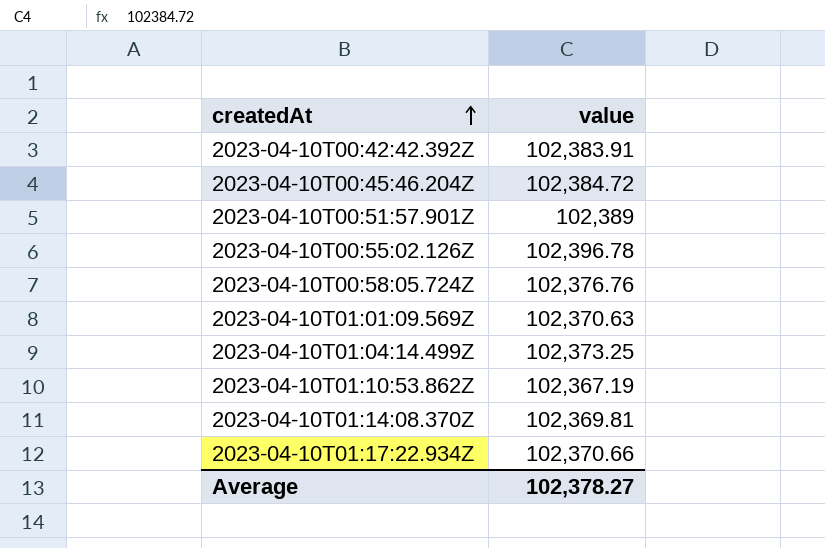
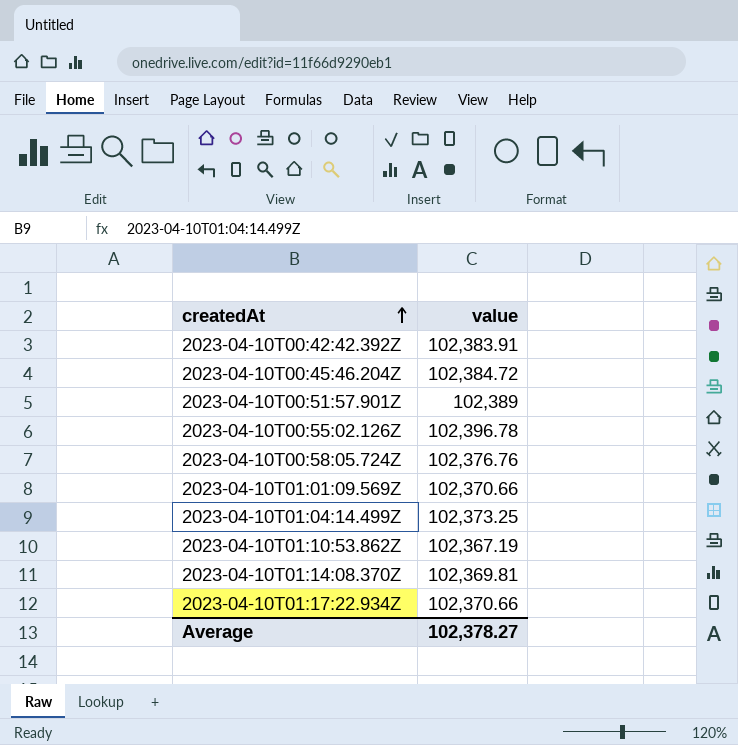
2023-04-10T01:01:09.569Z | value: 102,370.63 -> 102,370.66

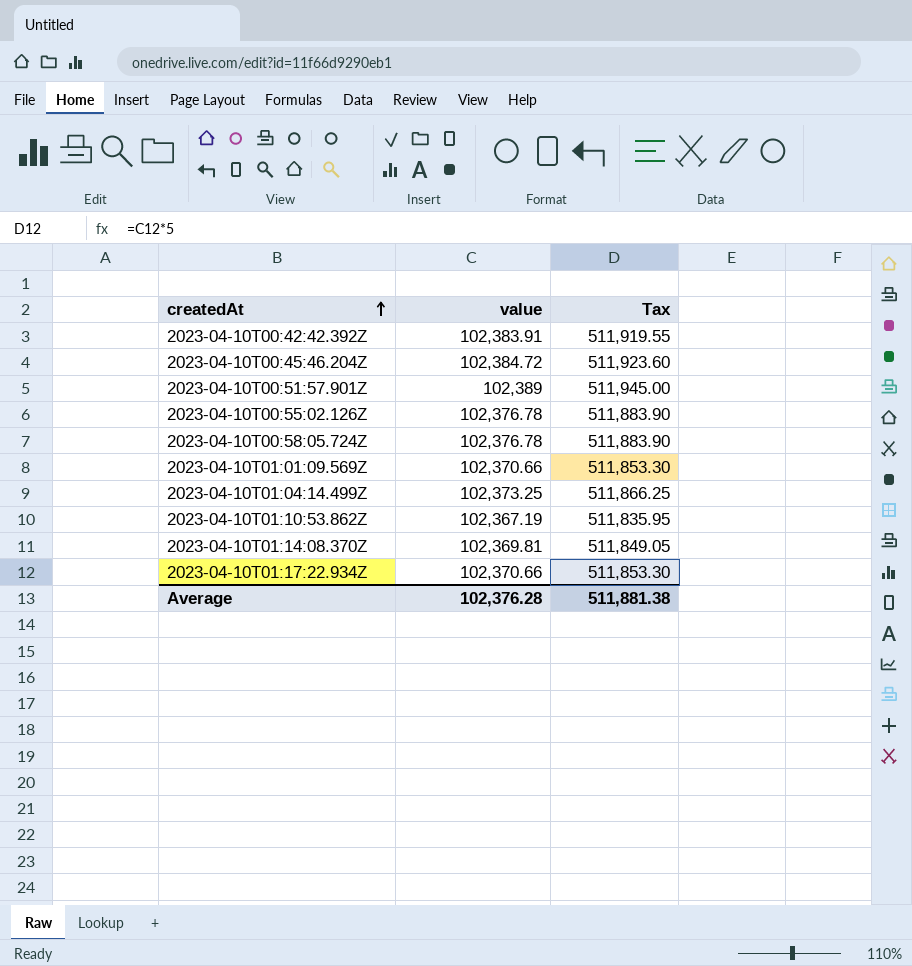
column Tax | formula: none -> [value] * 5
2023-04-10T00:55:02.126Z | value: 102,396.78 -> 102,376.78
2023-04-10T00:58:05.724Z | value: 102,376.76 -> 102,376.78
Average | value: 102,378.27 -> 102,376.28

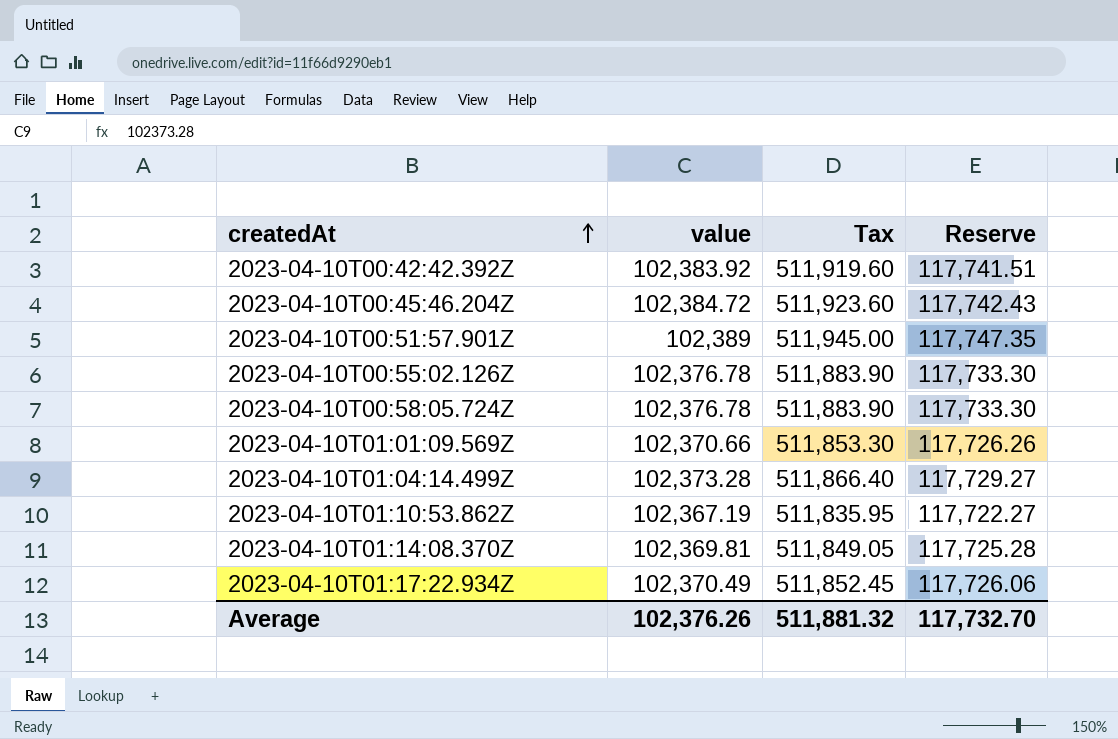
column Reserve | formula: none -> [value] * 1.15
2023-04-10T00:42:42.392Z | value: 102,383.91 -> 102,383.92
2023-04-10T00:42:42.392Z | Tax: 511,919.55 -> 511,919.60
2023-04-10T01:04:14.499Z | value: 102,373.25 -> 102,373.28
2023-04-10T01:04:14.499Z | Tax: 511,866.25 -> 511,866.40
2023-04-10T01:17:22.934Z | value: 102,370.66 -> 102,370.49
2023-04-10T01:17:22.934Z | Tax: 511,853.30 -> 511,852.45
Average | value: 102,376.28 -> 102,376.26
Average | Tax: 511,881.38 -> 511,881.32

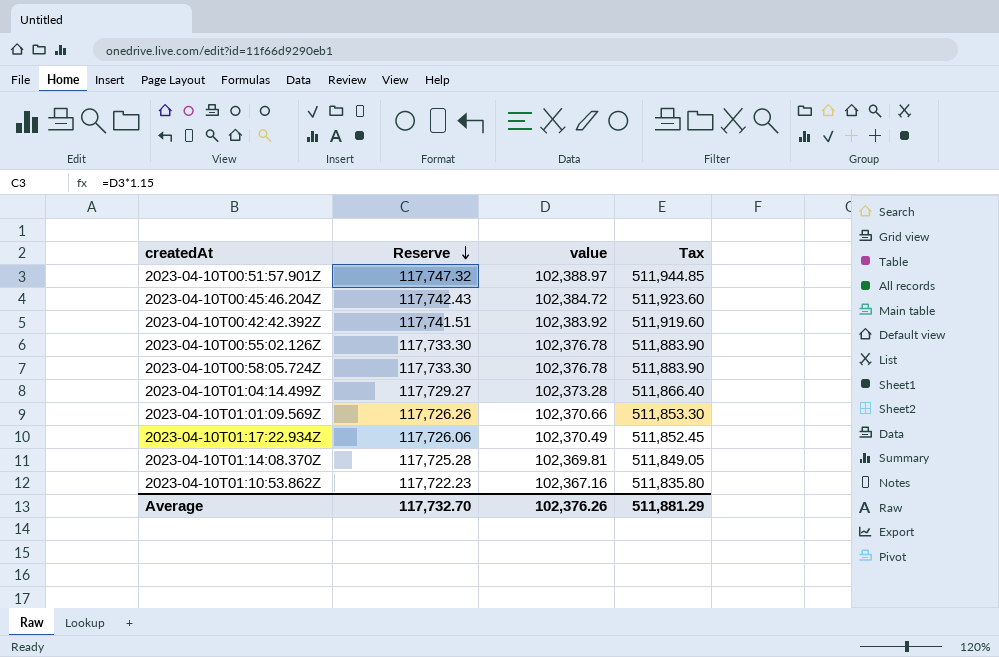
row order: createdAt ascending -> Reserve descending
column Reserve | position: 4 -> 2
2023-04-10T00:51:57.901Z | Reserve: 117,747.35 -> 117,747.32
2023-04-10T00:51:57.901Z | value: 102,389 -> 102,388.97
2023-04-10T00:51:57.901Z | Tax: 511,945.00 -> 511,944.85
2023-04-10T01:10:53.862Z | Reserve: 117,722.27 -> 117,722.23
2023-04-10T01:10:53.862Z | value: 102,367.19 -> 102,367.16
2023-04-10T01:10:53.862Z | Tax: 511,835.95 -> 511,835.80
Average | Tax: 511,881.32 -> 511,881.29

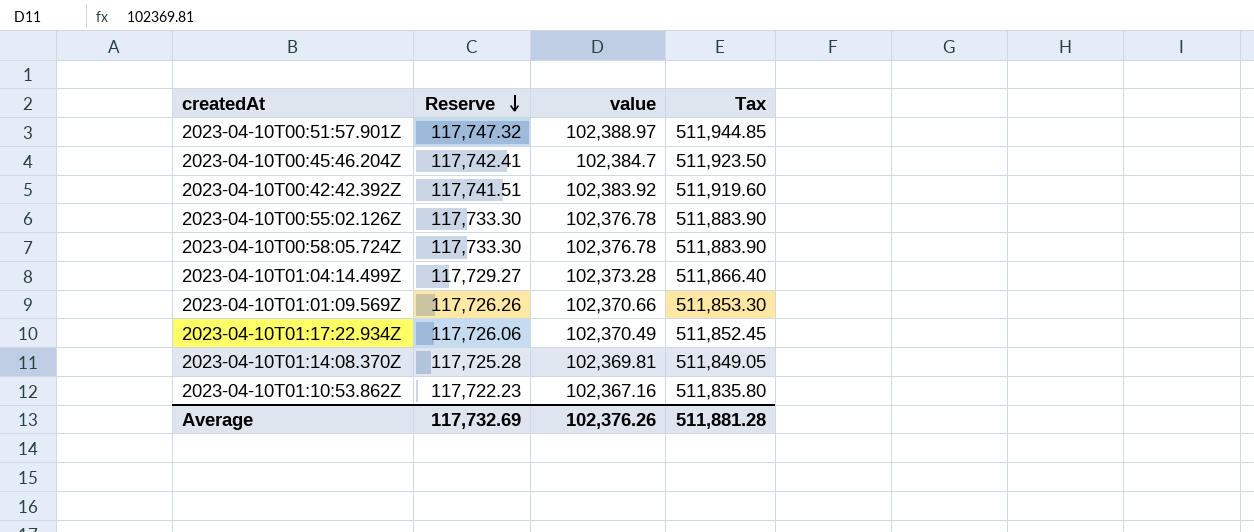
2023-04-10T00:45:46.204Z | Reserve: 117,742.43 -> 117,742.41
2023-04-10T00:45:46.204Z | value: 102,384.72 -> 102,384.7
2023-04-10T00:45:46.204Z | Tax: 511,923.60 -> 511,923.50
Average | Reserve: 117,732.70 -> 117,732.69
Average | Tax: 511,881.29 -> 511,881.28

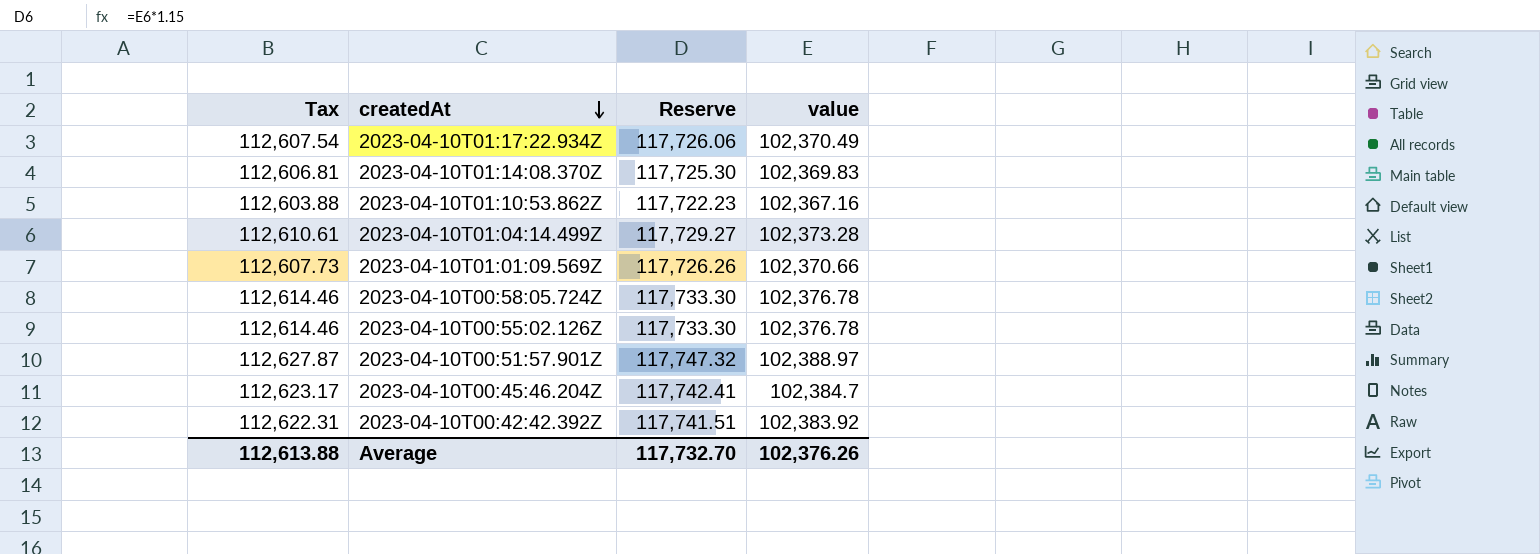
row order: Reserve descending -> createdAt descending
column Tax | formula: [value] * 5 -> [value] * 1.1
column Tax | position: 4 -> 1
2023-04-10T01:14:08.370Z | Reserve: 117,725.28 -> 117,725.30
2023-04-10T01:14:08.370Z | value: 102,369.81 -> 102,369.83
Average | Tax: 511,881.28 -> 112,613.88
Average | Reserve: 117,732.69 -> 117,732.70

